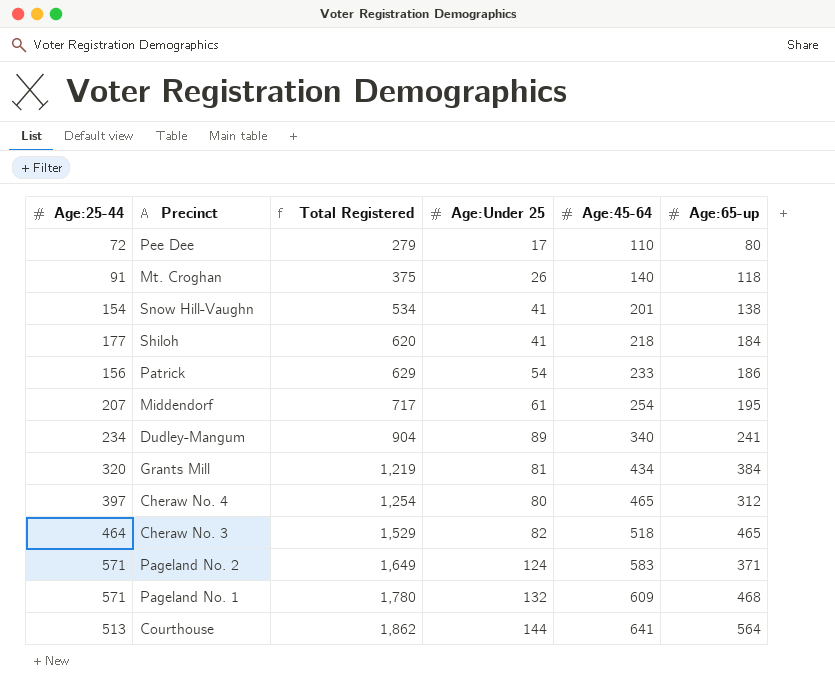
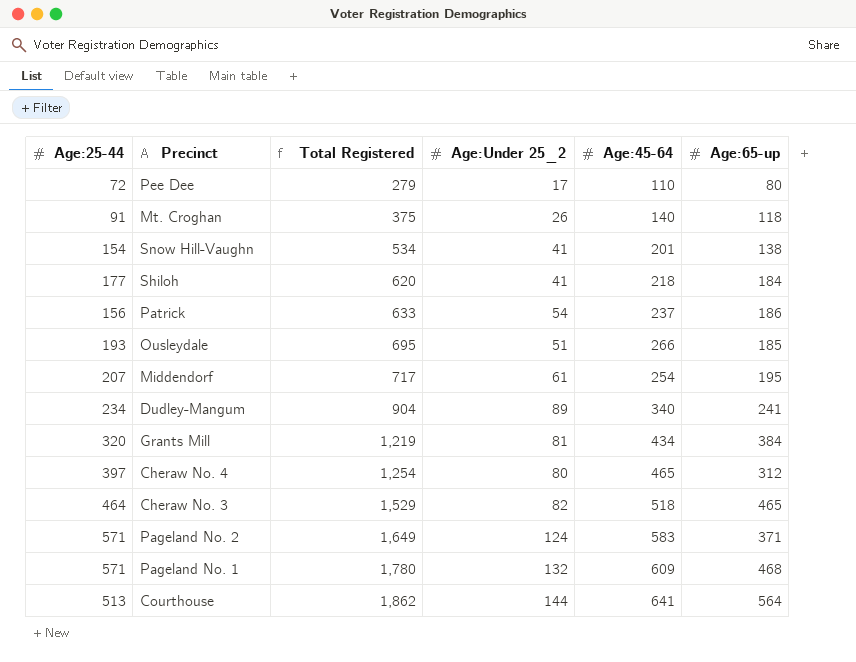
column name: Age:Under 25 -> Age:Under 25_2
Patrick | Total Registered: 629 -> 633
Patrick | Age:45-64: 233 -> 237
row Ousleydale: none -> 193 | 695 | 51 | 266 | 185

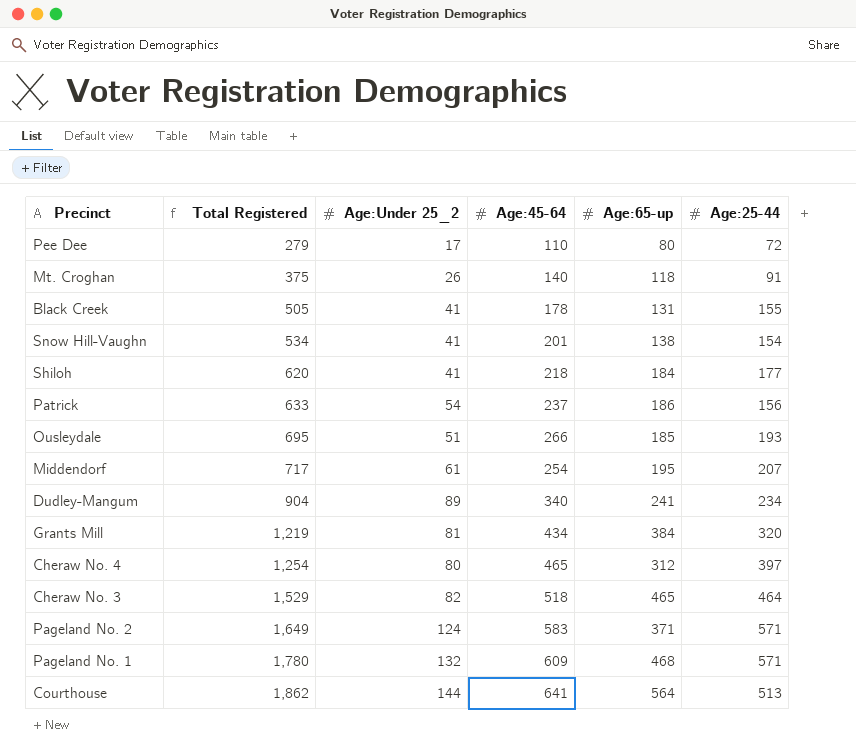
column Age:25-44 | position: 1 -> 6
row Black Creek: none -> 505 | 41 | 178 | 131 | 155

